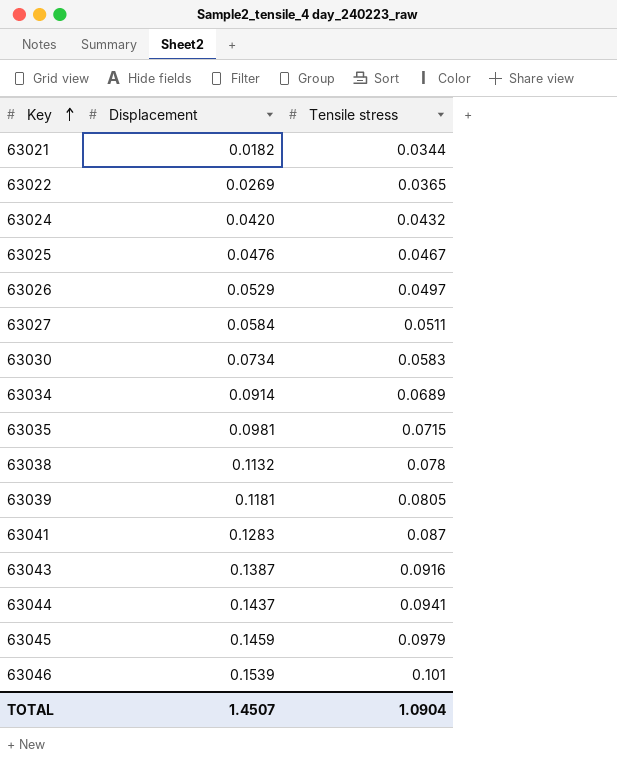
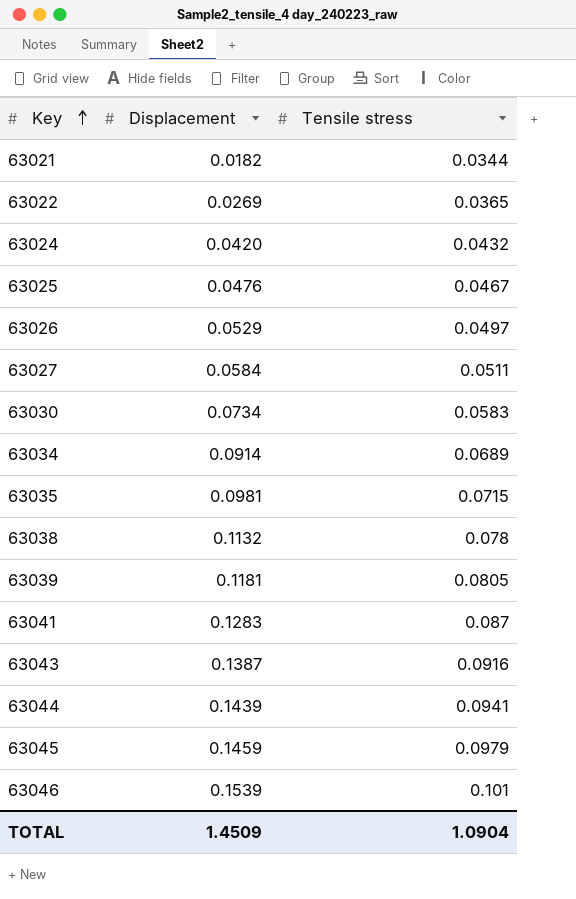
63044 | Displacement: 0.1437 -> 0.1439
TOTAL | Displacement: 1.4507 -> 1.4509

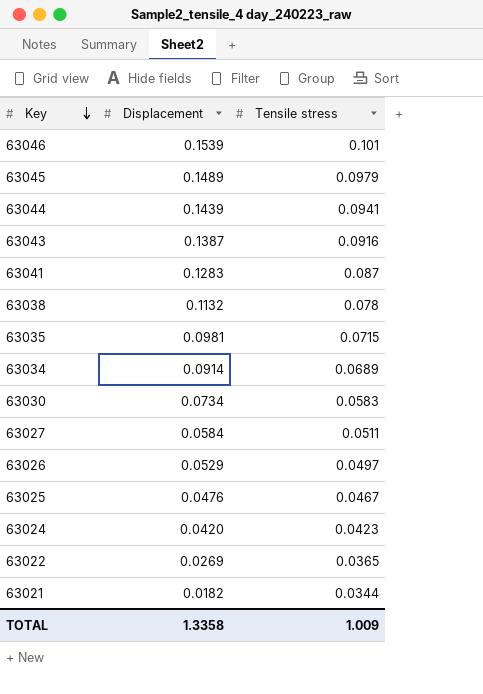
row order: Key ascending -> Key descending
row 63039: 0.1181 | 0.0805 -> none
63045 | Displacement: 0.1459 -> 0.1489
63024 | Tensile stress: 0.0432 -> 0.0423
TOTAL | Displacement: 1.4509 -> 1.3358
TOTAL | Tensile stress: 1.0904 -> 1.009

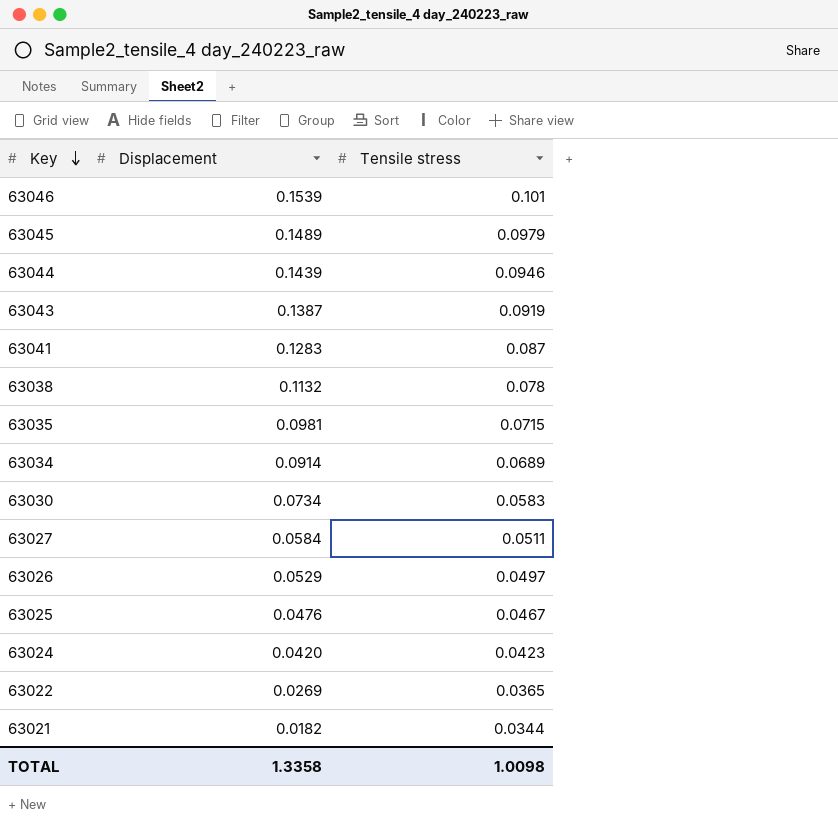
63044 | Tensile stress: 0.0941 -> 0.0946
63043 | Tensile stress: 0.0916 -> 0.0919
TOTAL | Tensile stress: 1.009 -> 1.0098

